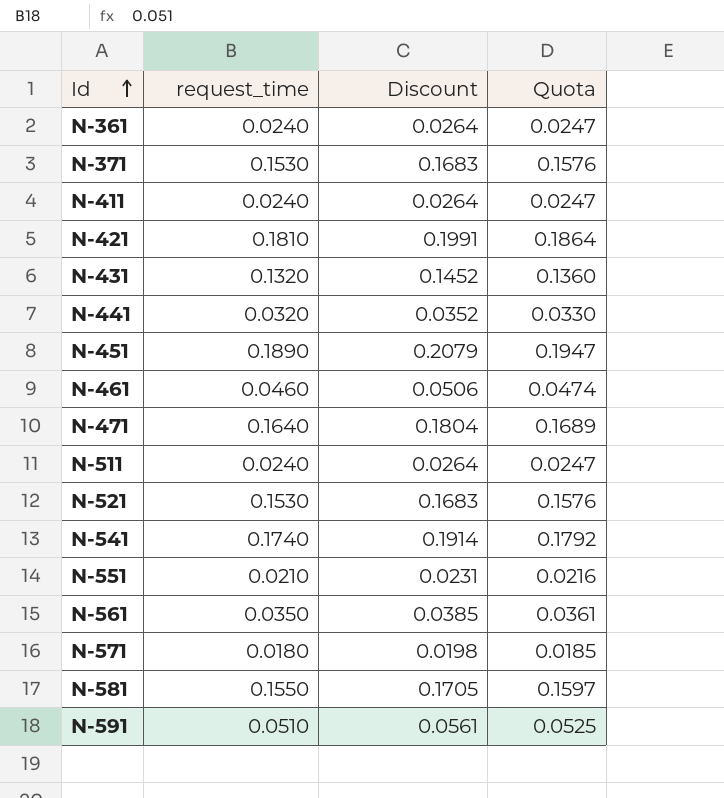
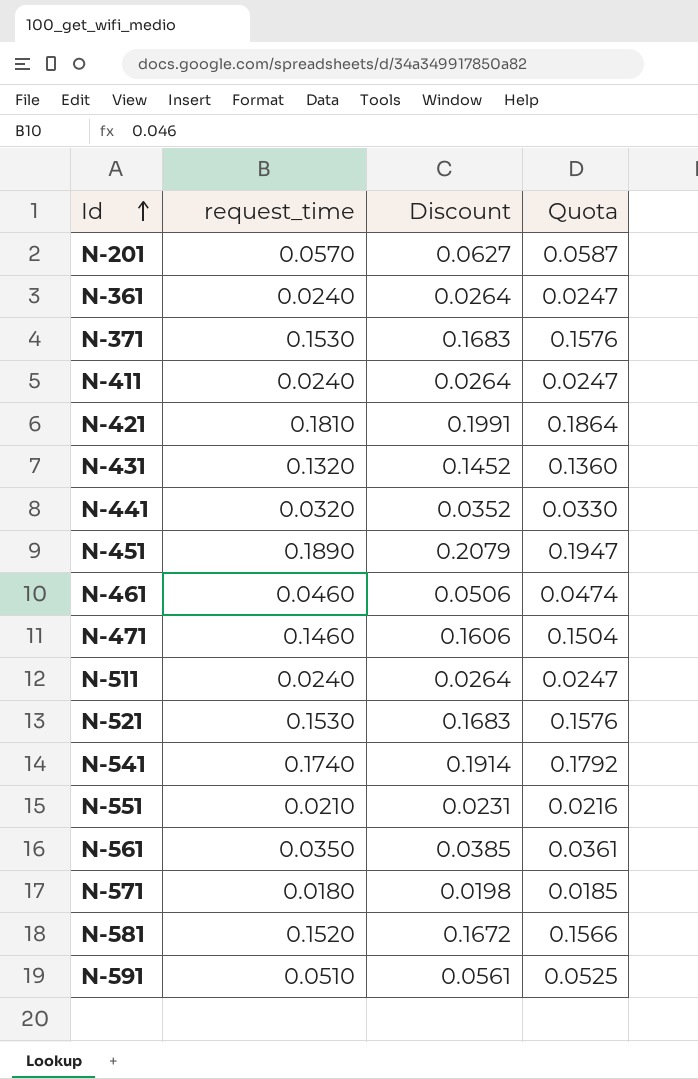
row N-201: none -> 0.0570 | 0.0627 | 0.0587
N-471 | request_time: 0.1640 -> 0.1460
N-471 | Discount: 0.1804 -> 0.1606
N-471 | Quota: 0.1689 -> 0.1504
N-581 | request_time: 0.1550 -> 0.1520
N-581 | Discount: 0.1705 -> 0.1672
N-581 | Quota: 0.1597 -> 0.1566

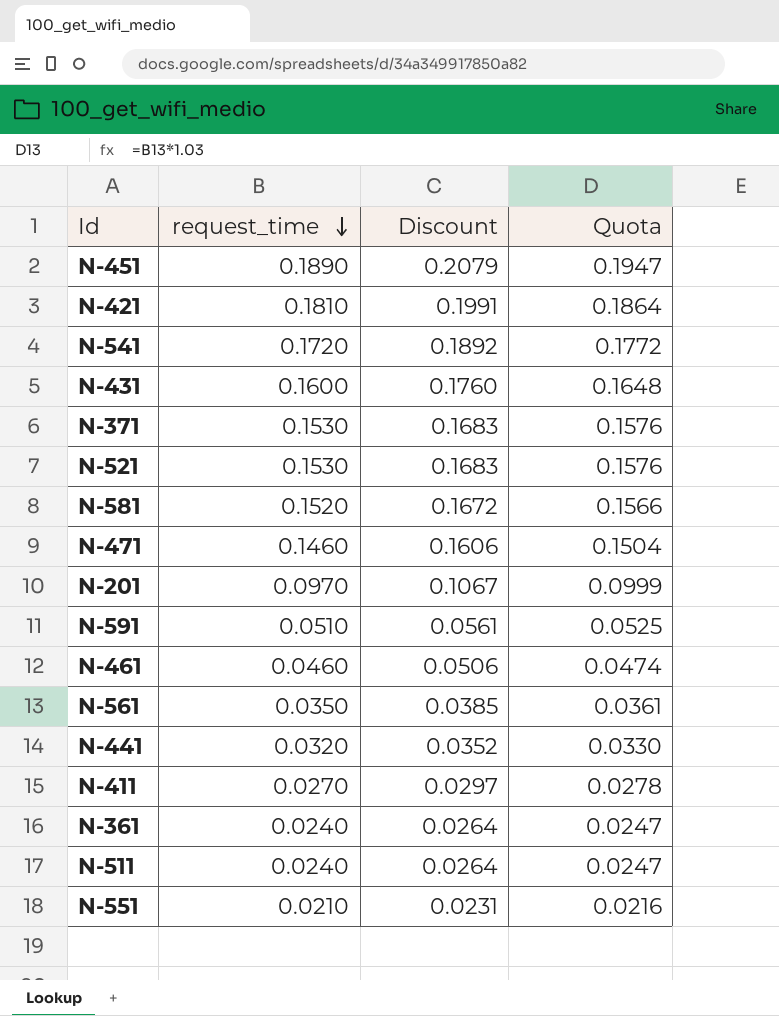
row order: Id ascending -> request_time descending
row N-571: 0.0180 | 0.0198 | 0.0185 -> none
N-541 | request_time: 0.1740 -> 0.1720
N-541 | Discount: 0.1914 -> 0.1892
N-541 | Quota: 0.1792 -> 0.1772
N-431 | request_time: 0.1320 -> 0.1600
N-431 | Discount: 0.1452 -> 0.1760
N-431 | Quota: 0.1360 -> 0.1648
N-201 | request_time: 0.0570 -> 0.0970
N-201 | Discount: 0.0627 -> 0.1067
N-201 | Quota: 0.0587 -> 0.0999
N-411 | request_time: 0.0240 -> 0.0270
N-411 | Discount: 0.0264 -> 0.0297
N-411 | Quota: 0.0247 -> 0.0278

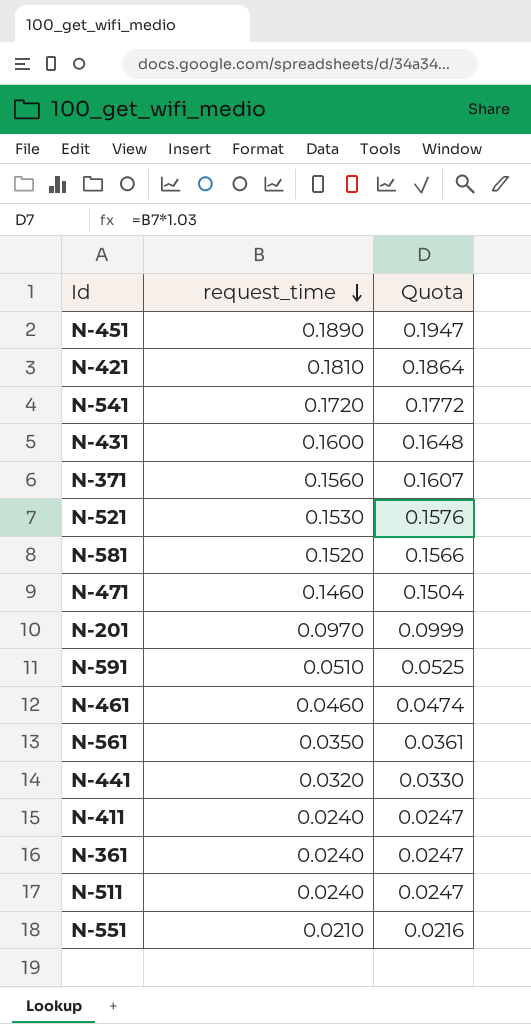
column Discount | formula: [request_time] * 1.1 -> none
N-371 | request_time: 0.1530 -> 0.1560
N-371 | Quota: 0.1576 -> 0.1607
N-411 | request_time: 0.0270 -> 0.0240
N-411 | Quota: 0.0278 -> 0.0247

